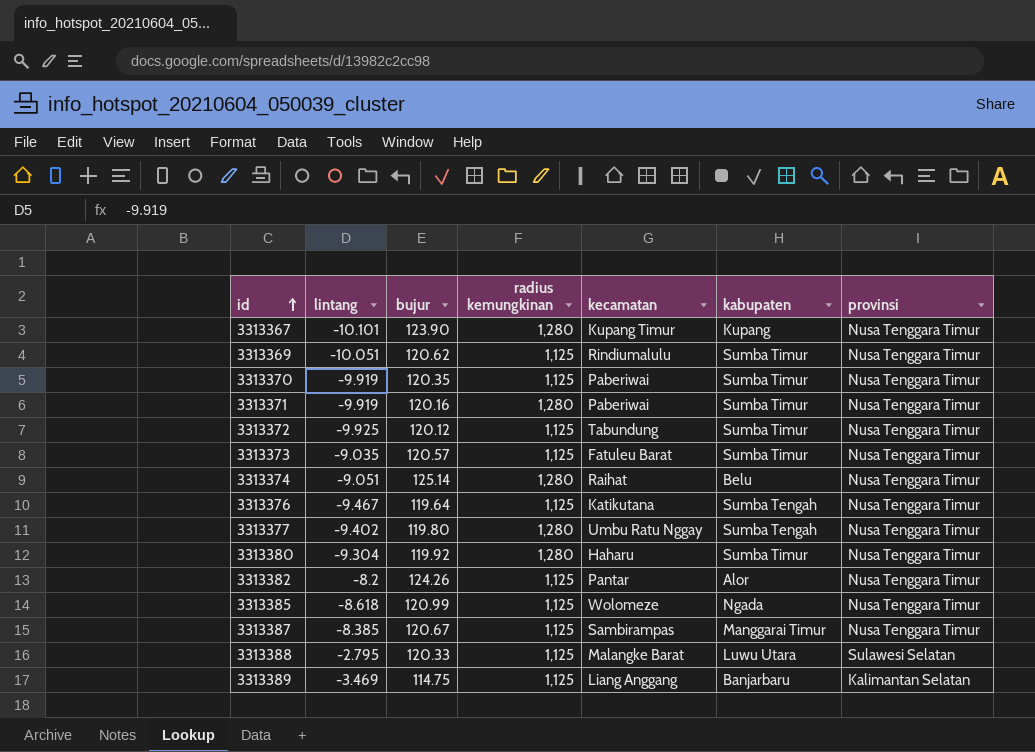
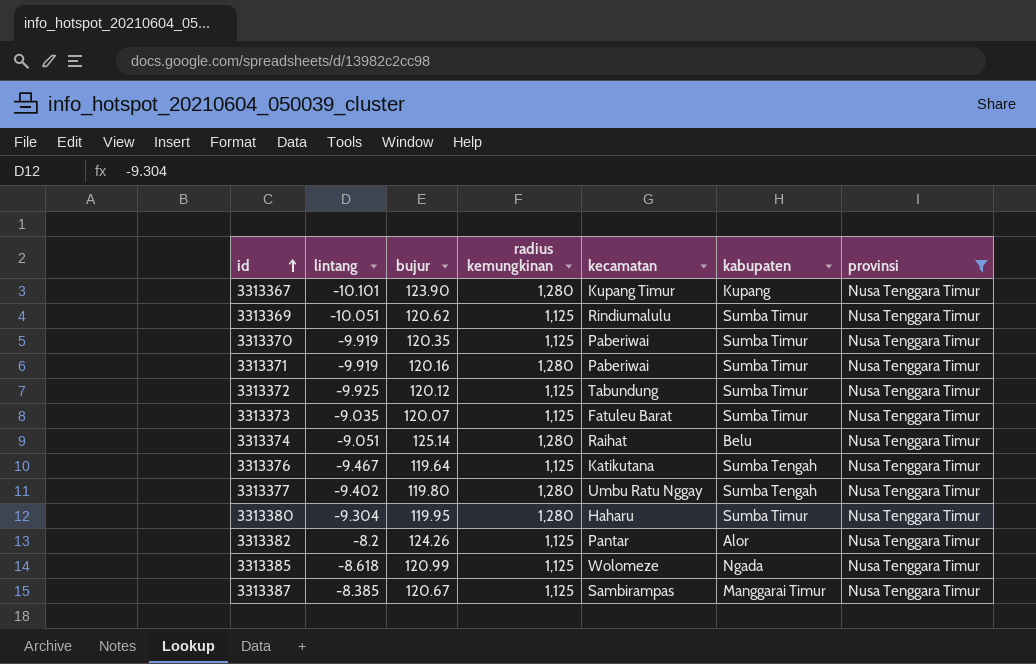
filter: none -> provinsi = Nusa Tenggara Timur
3313373 | bujur: 120.57 -> 120.07
3313380 | bujur: 119.92 -> 119.95

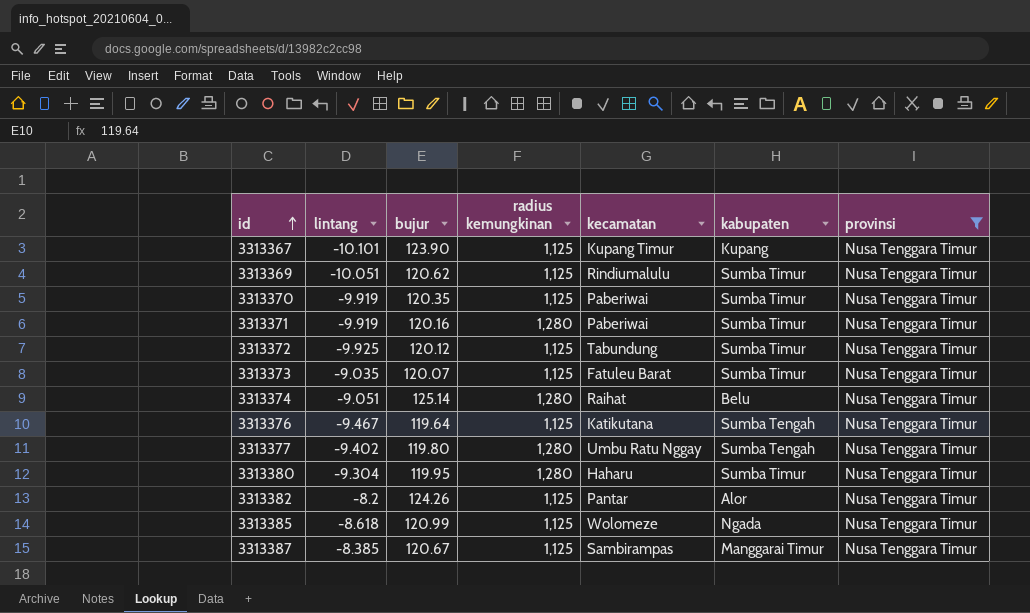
3313367 | radius kemungkinan: 1,280 -> 1,125

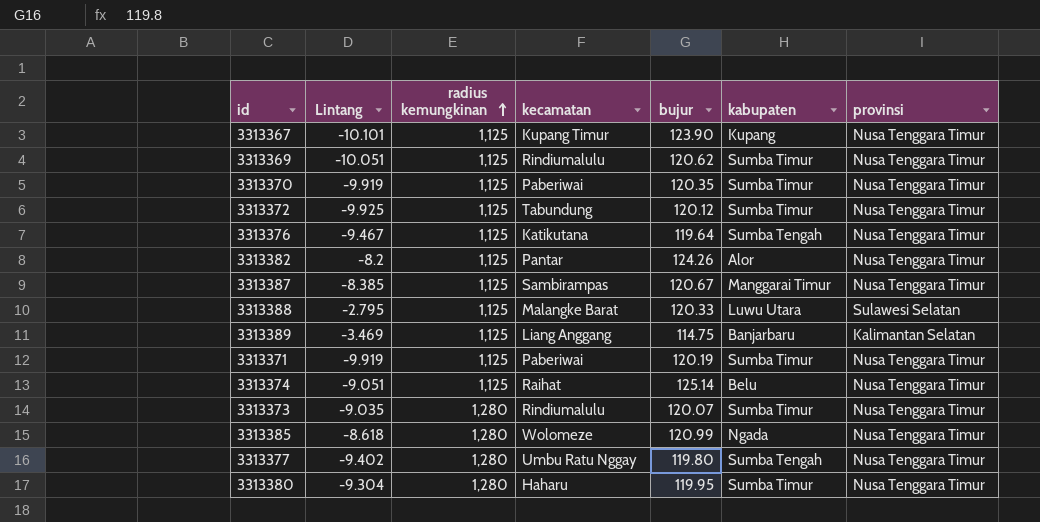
filter: provinsi = Nusa Tenggara Timur -> none
row order: id ascending -> radius kemungkinan ascending
column name: lintang -> Lintang
column bujur | position: 3 -> 5
3313371 | radius kemungkinan: 1,280 -> 1,125
3313371 | bujur: 120.16 -> 120.19
3313374 | radius kemungkinan: 1,280 -> 1,125
3313373 | radius kemungkinan: 1,125 -> 1,280
3313373 | kecamatan: Fatuleu Barat -> Rindiumalulu
3313385 | radius kemungkinan: 1,125 -> 1,280

